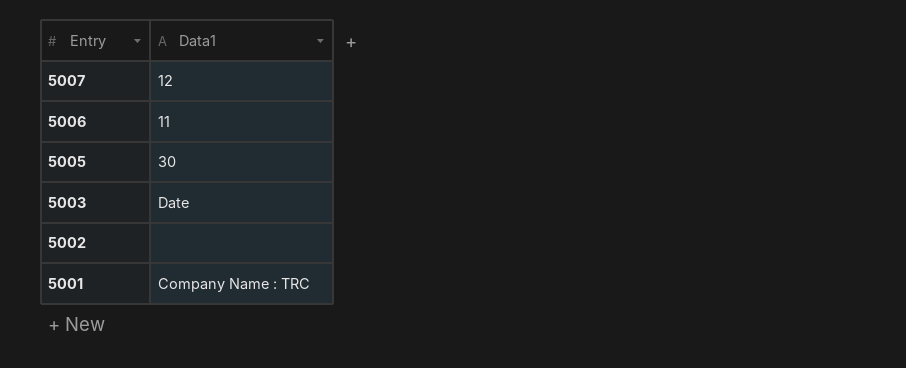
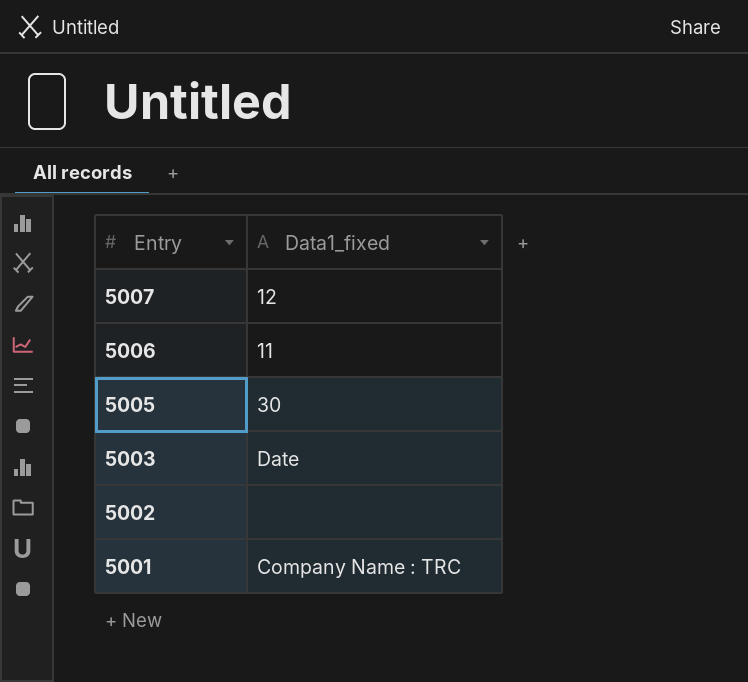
column name: Data1 -> Data1_fixed

